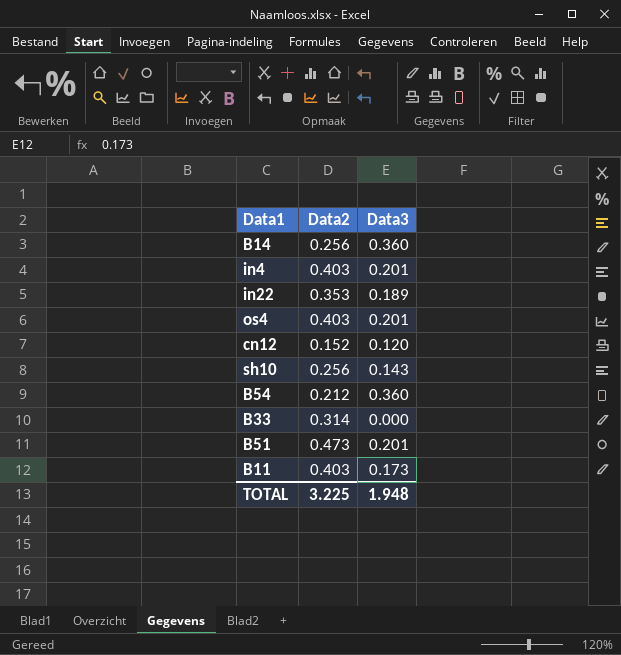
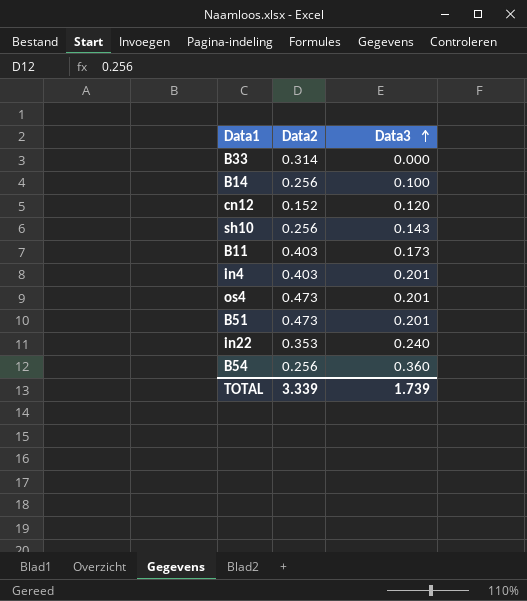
row order: none -> Data3 ascending
B14 | Data3: 0.360 -> 0.100
os4 | Data2: 0.403 -> 0.473
in22 | Data3: 0.189 -> 0.240
B54 | Data2: 0.212 -> 0.256
TOTAL | Data2: 3.225 -> 3.339
TOTAL | Data3: 1.948 -> 1.739

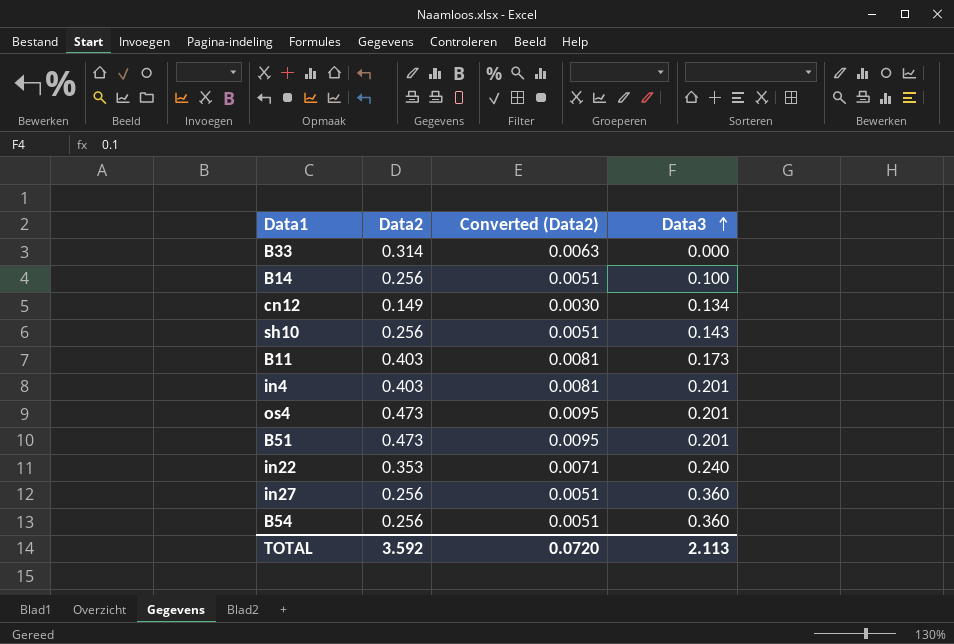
column Converted (Data2) | formula: none -> [Data2] * 0.02
cn12 | Data2: 0.152 -> 0.149
cn12 | Data3: 0.120 -> 0.134
row in27: none -> 0.256 | 0.0051 | 0.360
TOTAL | Data2: 3.339 -> 3.592
TOTAL | Data3: 1.739 -> 2.113

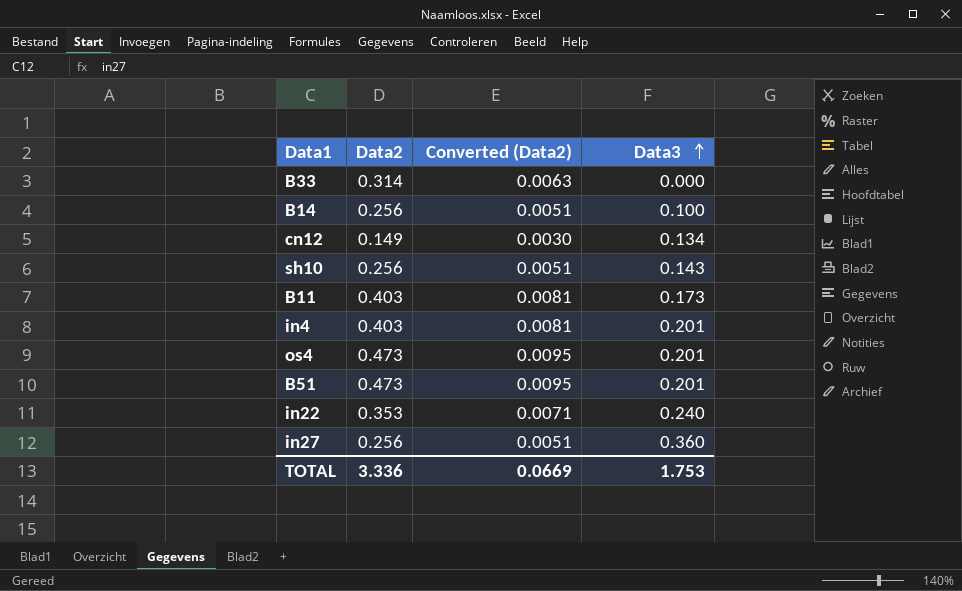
row B54: 0.256 | 0.0051 | 0.360 -> none
TOTAL | Data2: 3.592 -> 3.336
TOTAL | Converted (Data2): 0.0720 -> 0.0669
TOTAL | Data3: 2.113 -> 1.753

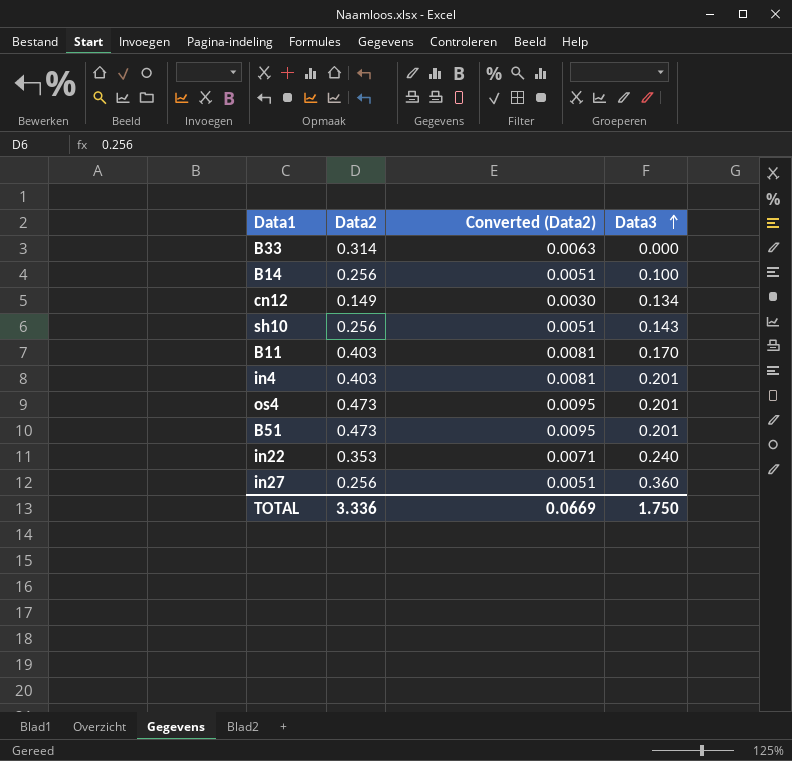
B11 | Data3: 0.173 -> 0.170
TOTAL | Data3: 1.753 -> 1.750

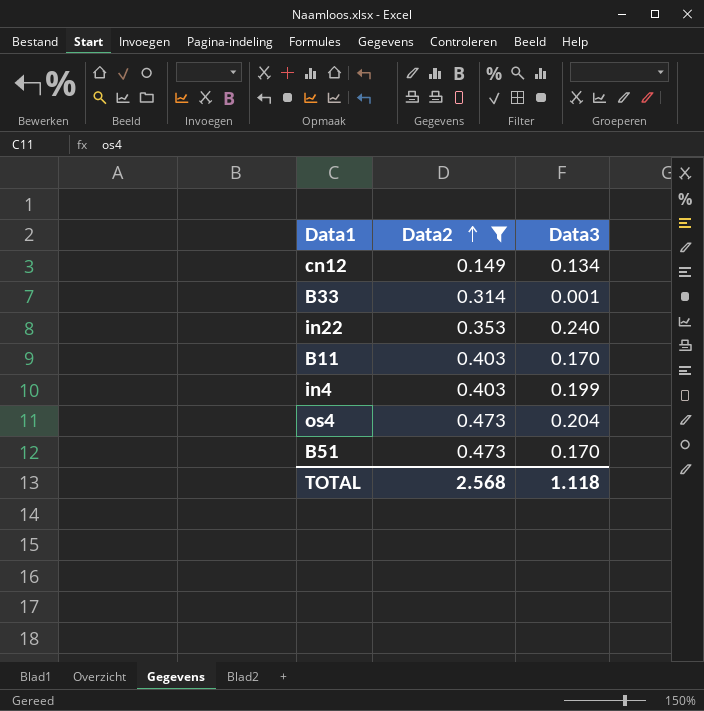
filter: none -> Data2 != 0.256
row order: Data3 ascending -> Data2 ascending
column Converted (Data2) | formula: [Data2] * 0.02 -> none
B33 | Data3: 0.000 -> 0.001
in4 | Data3: 0.201 -> 0.199
os4 | Data3: 0.201 -> 0.204
B51 | Data3: 0.201 -> 0.170
TOTAL | Data2: 3.336 -> 2.568
TOTAL | Data3: 1.750 -> 1.118

